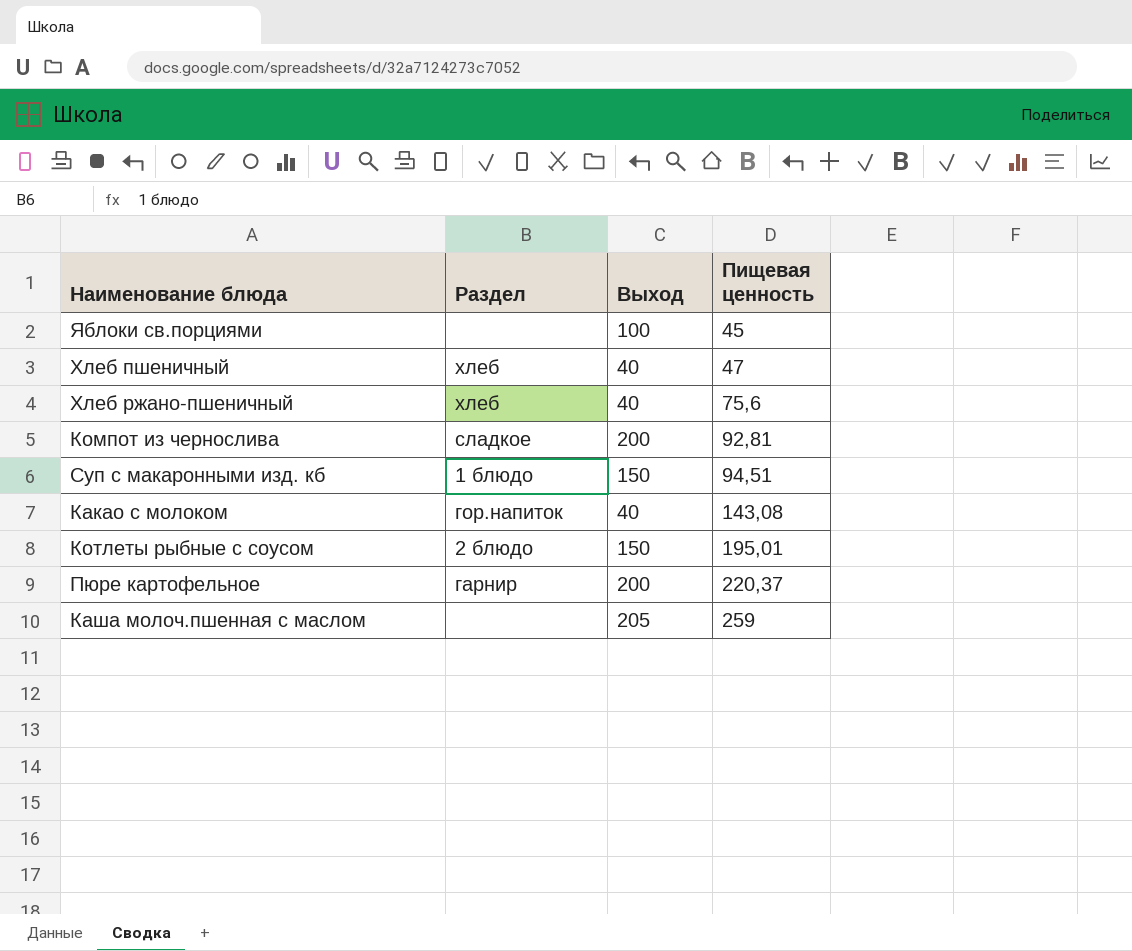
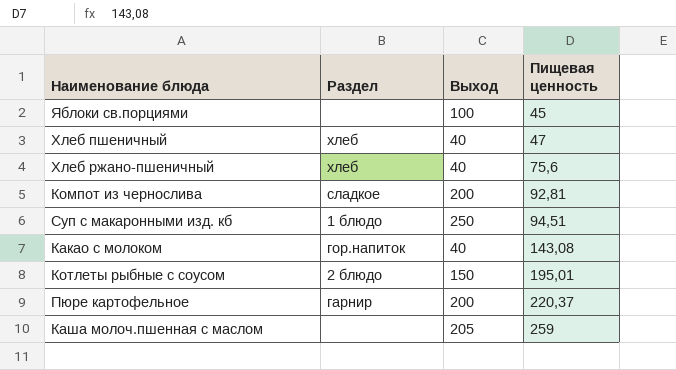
Суп с макаронными изд. кб | Выход: 150 -> 250

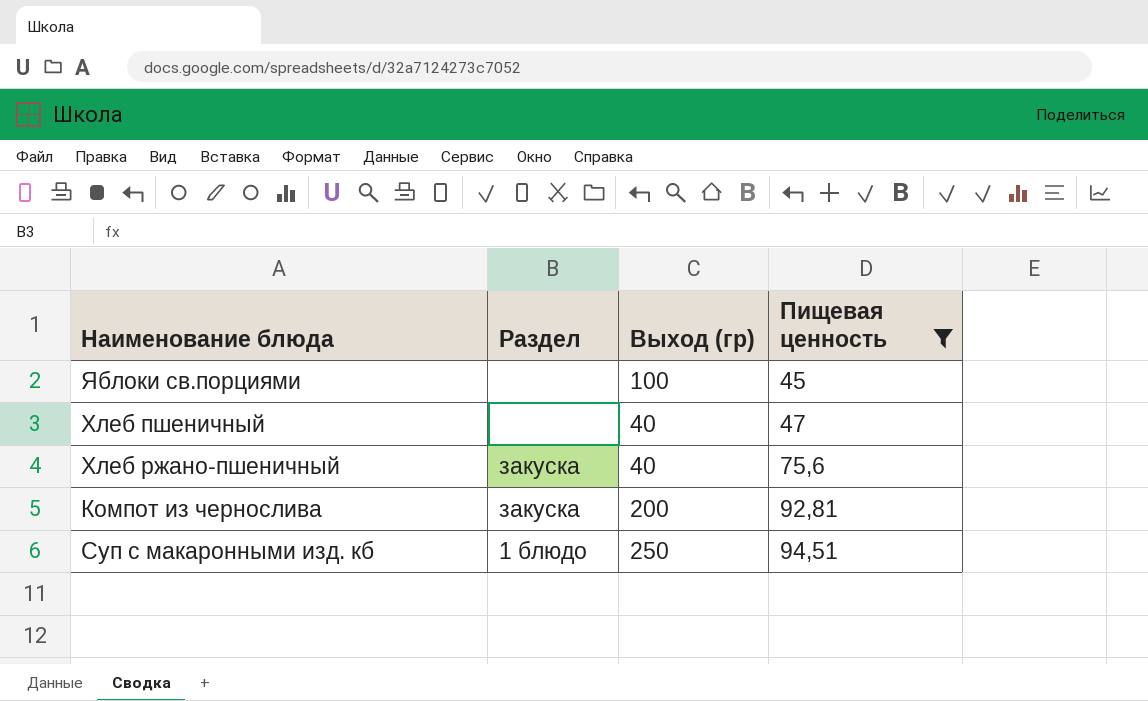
filter: none -> Пищевая ценность <= 94,51
column name: Выход -> Выход (гр)
Хлеб пшеничный | Раздел: хлеб -> none
Хлеб ржано-пшеничный | Раздел: хлеб -> закуска
Компот из чернослива | Раздел: сладкое -> закуска

